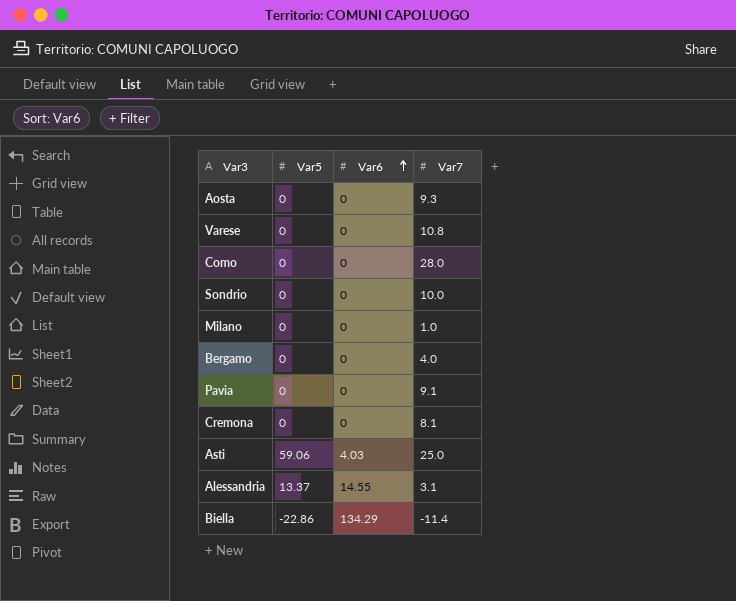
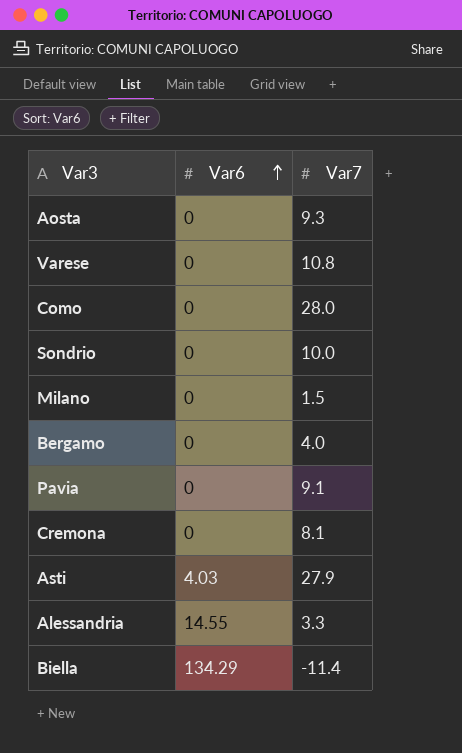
column Var5 | position: 2 -> none
Milano | Var7: 1.0 -> 1.5
Asti | Var7: 25.0 -> 27.9
Alessandria | Var7: 3.1 -> 3.3

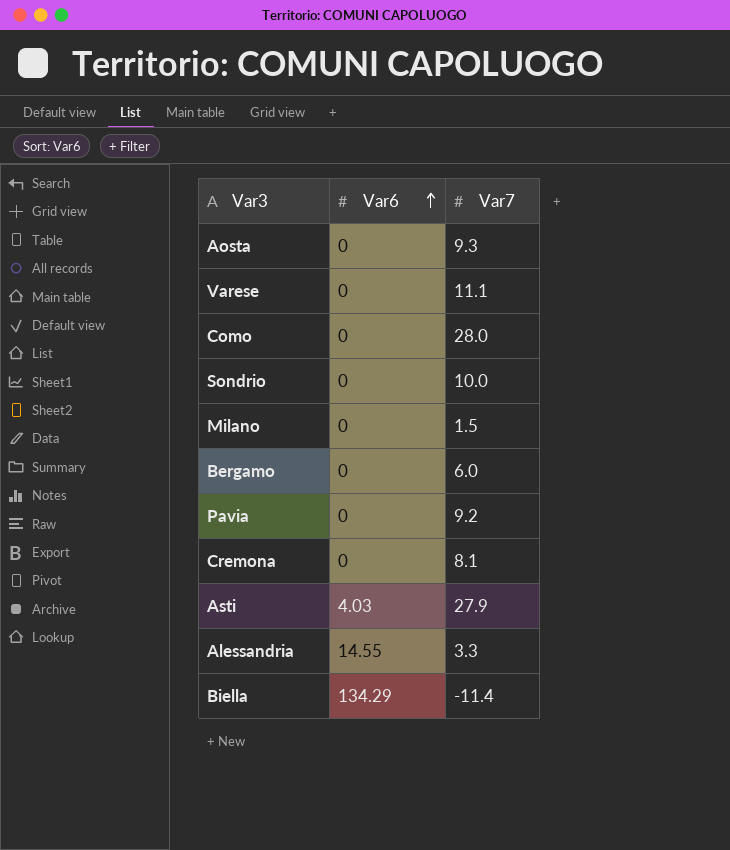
Varese | Var7: 10.8 -> 11.1
Bergamo | Var7: 4.0 -> 6.0
Pavia | Var7: 9.1 -> 9.2

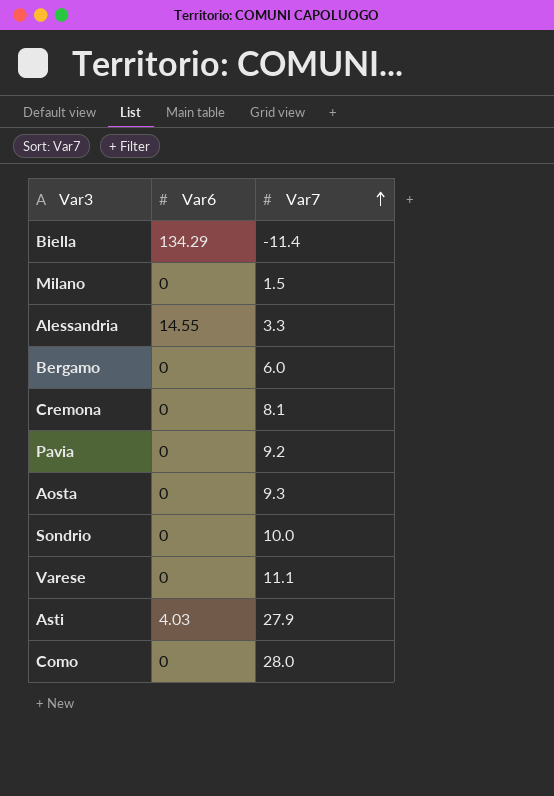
row order: Var6 ascending -> Var7 ascending

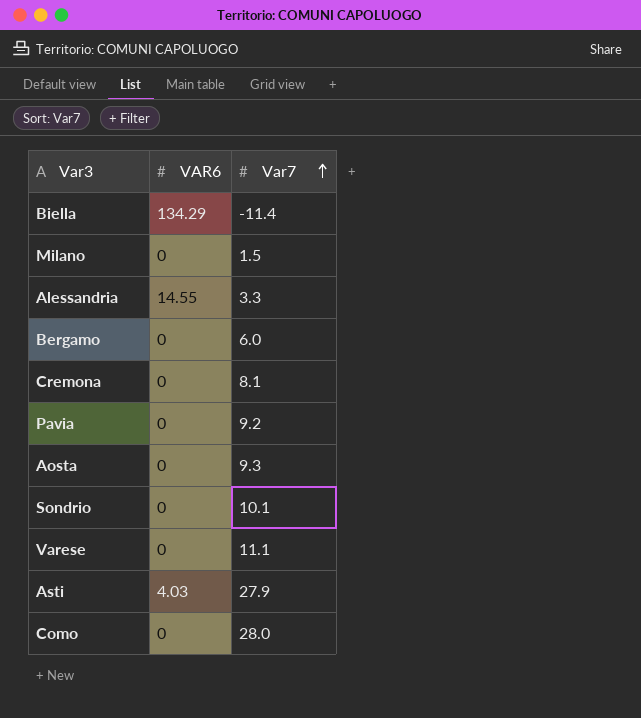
column name: Var6 -> VAR6
Sondrio | Var7: 10.0 -> 10.1

